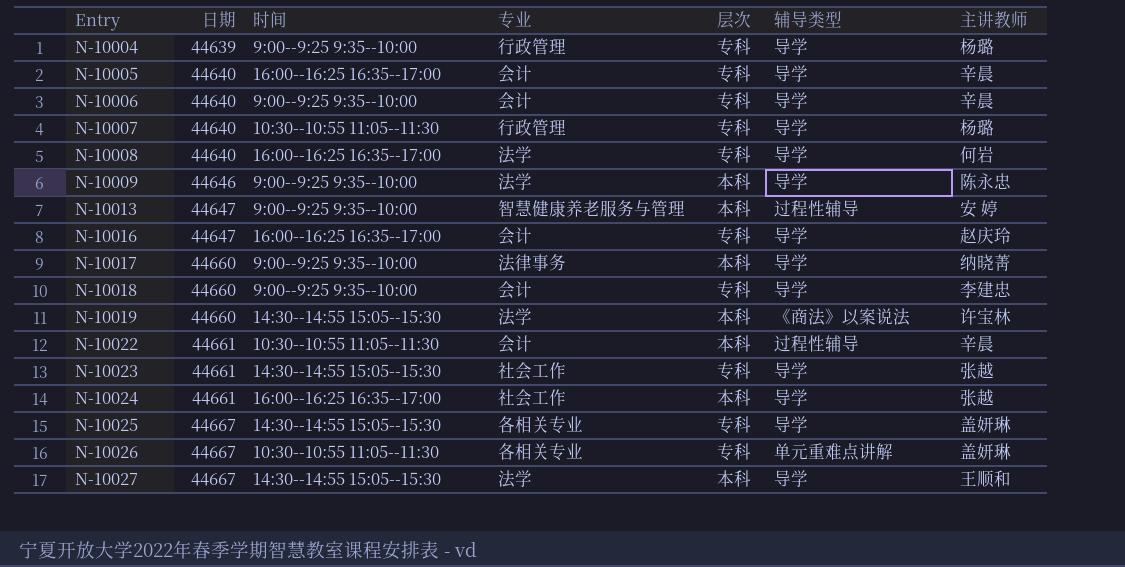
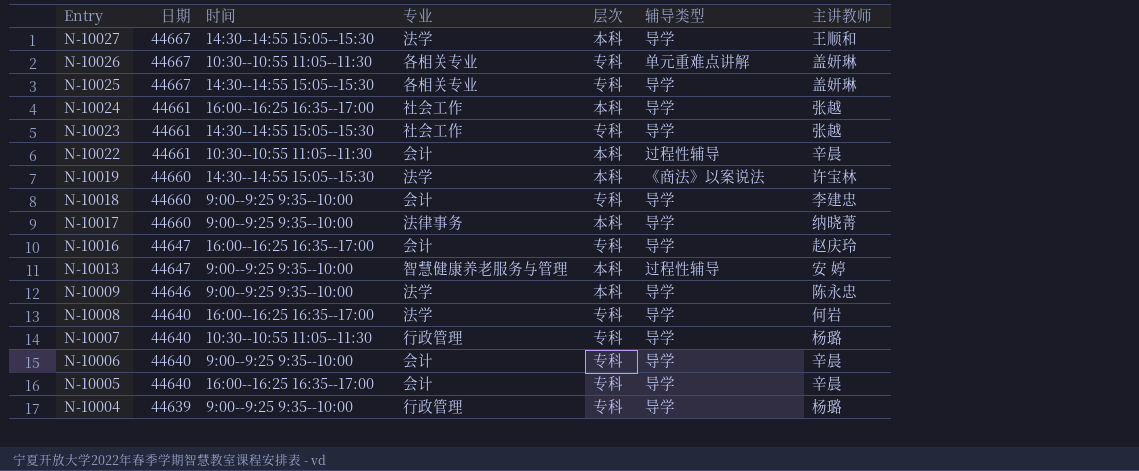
row order: Entry ascending -> Entry descending

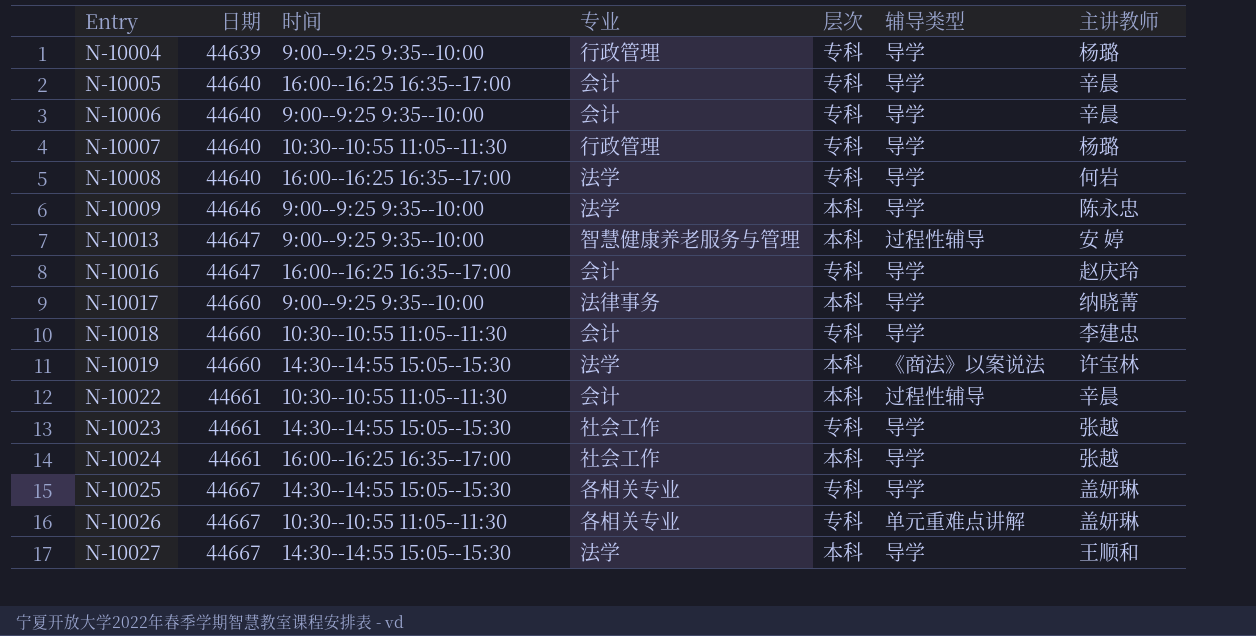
row order: Entry descending -> Entry ascending
N-10018 | 时间: 9:00--9:25 9:35--10:00 -> 10:30--10:55 11:05--11:30

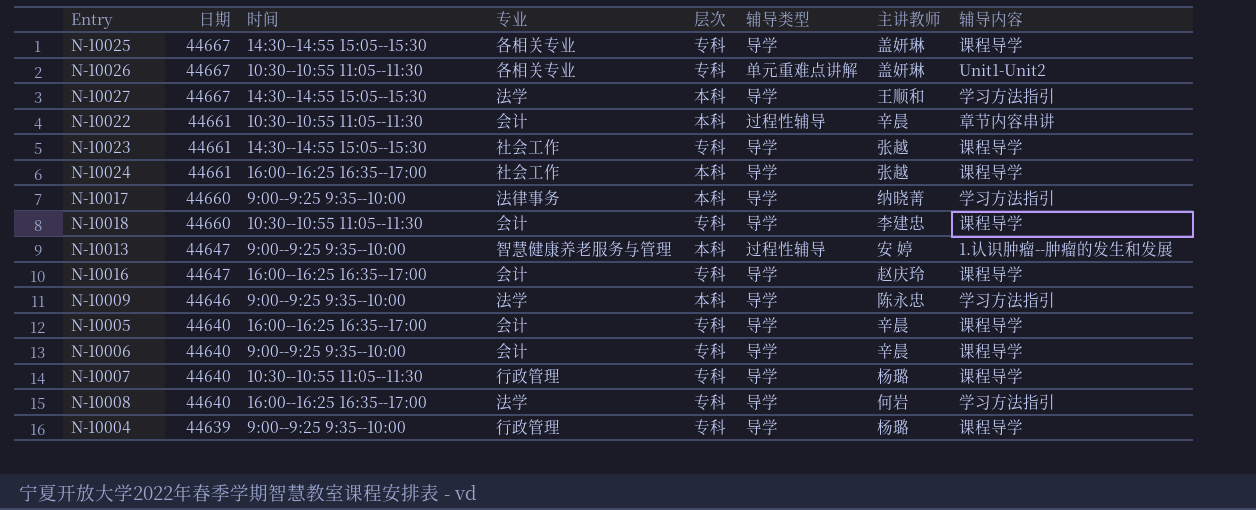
row order: Entry ascending -> 日期 descending
column 辅导内容 | position: none -> 8
row N-10019: 44660 | 14:30--14:55 15:05--15:30 | 法学 | 本科 | 《商法》以案说法 | 许宝林 -> none

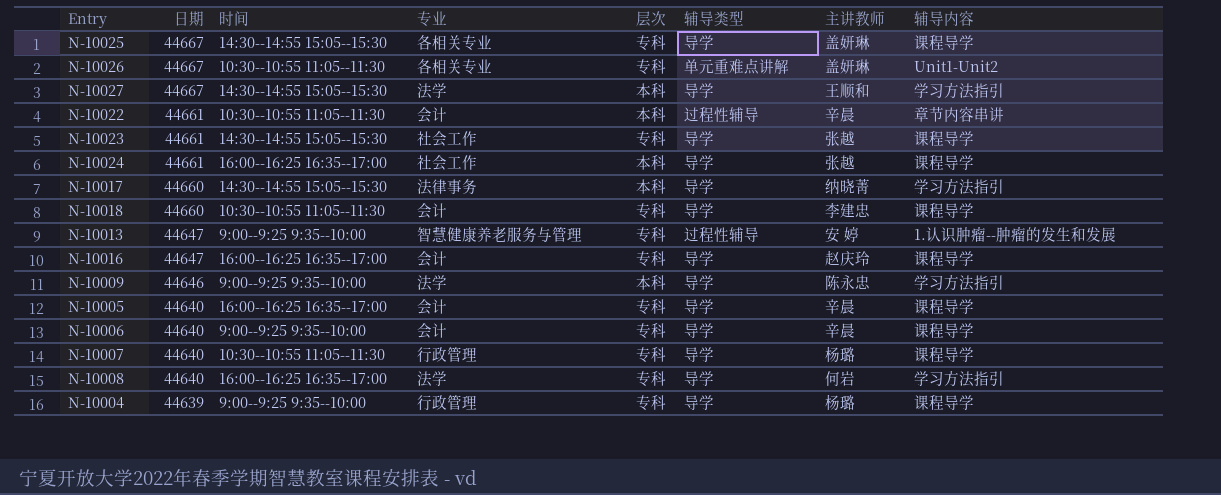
N-10017 | 时间: 9:00--9:25 9:35--10:00 -> 14:30--14:55 15:05--15:30
N-10013 | 层次: 本科 -> 专科

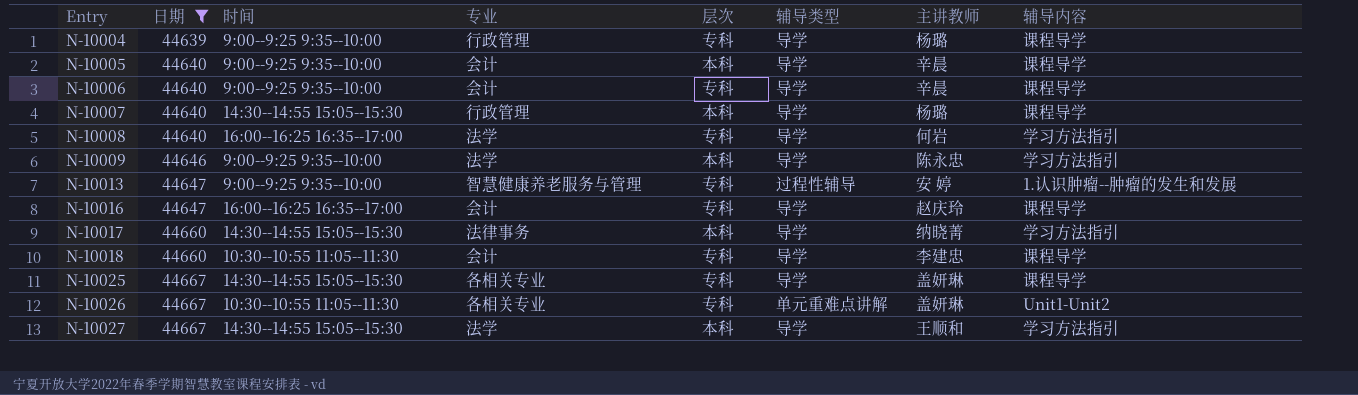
filter: none -> 日期 != 44661
row order: 日期 descending -> Entry ascending
N-10005 | 时间: 16:00--16:25 16:35--17:00 -> 9:00--9:25 9:35--10:00
N-10005 | 层次: 专科 -> 本科
N-10007 | 时间: 10:30--10:55 11:05--11:30 -> 14:30--14:55 15:05--15:30
N-10007 | 层次: 专科 -> 本科

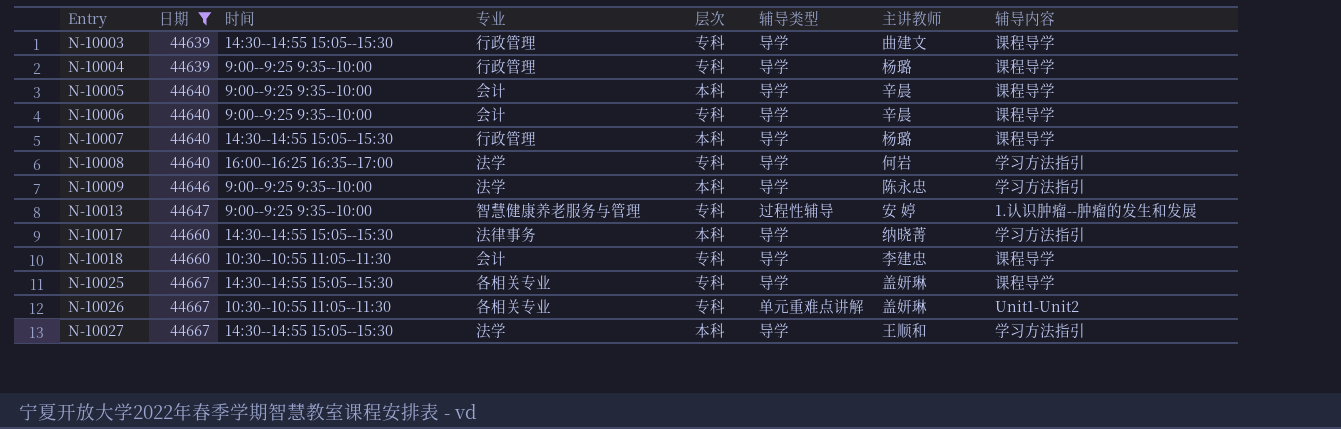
row N-10016: 44647 | 16:00--16:25 16:35--17:00 | 会计 | 专科 | 导学 | 赵庆玲 | 课程导学 -> none
row N-10003: none -> 44639 | 14:30--14:55 15:05--15:30 | 行政管理 | 专科 | 导学 | 曲建文 | 课程导学

